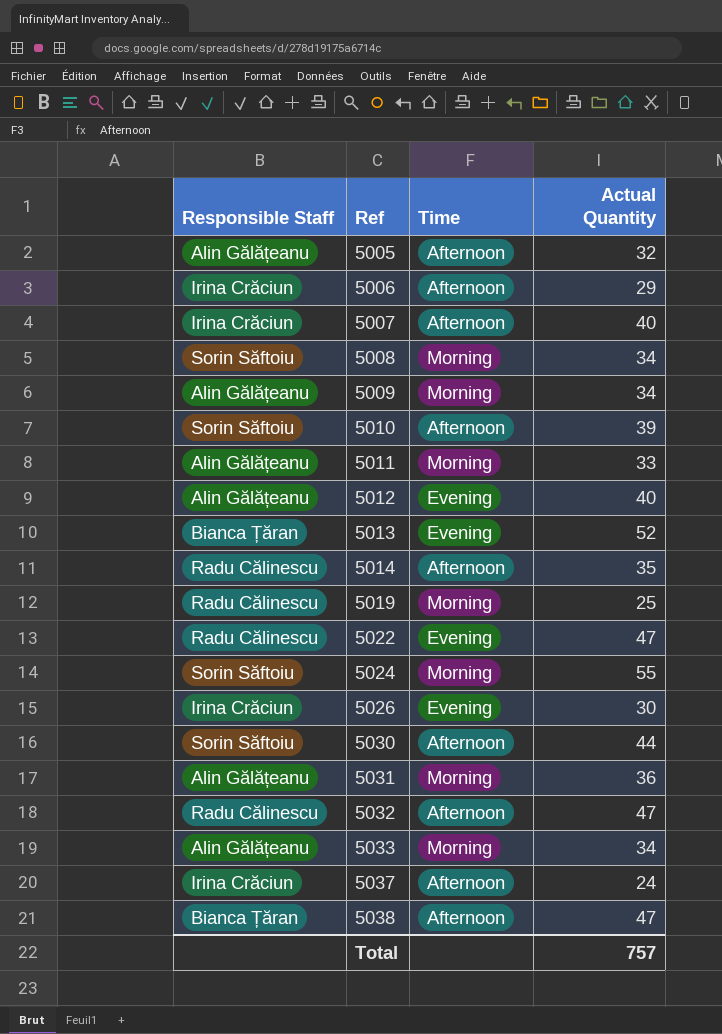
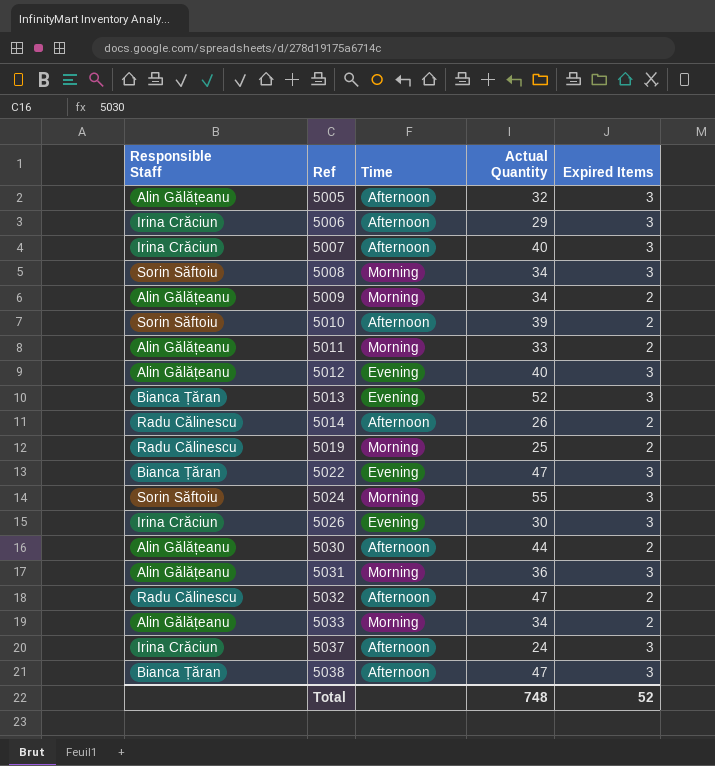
column Expired Items | position: none -> 5
5014 | Actual Quantity: 35 -> 26
5022 | Responsible Staff: Radu Călinescu -> Bianca Țăran
5030 | Responsible Staff: Sorin Săftoiu -> Alin Gălățeanu
Total | Actual Quantity: 757 -> 748

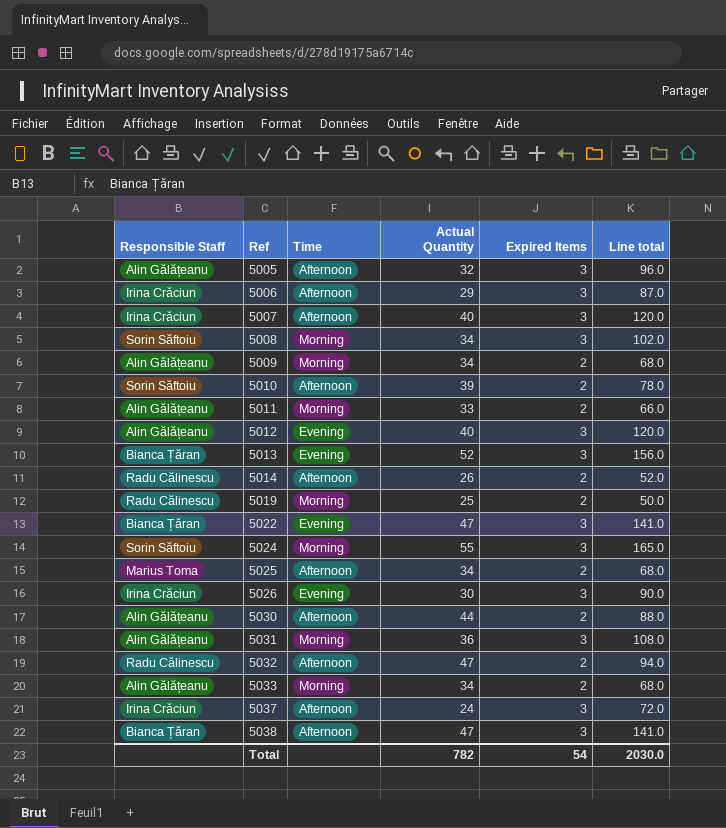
column Line total | formula: none -> [Actual Quantity] * [Expired Items]
row 5025: none -> Marius Toma | Afternoon | 34 | 2 | 68.0
Total | Actual Quantity: 748 -> 782
Total | Expired Items: 52 -> 54

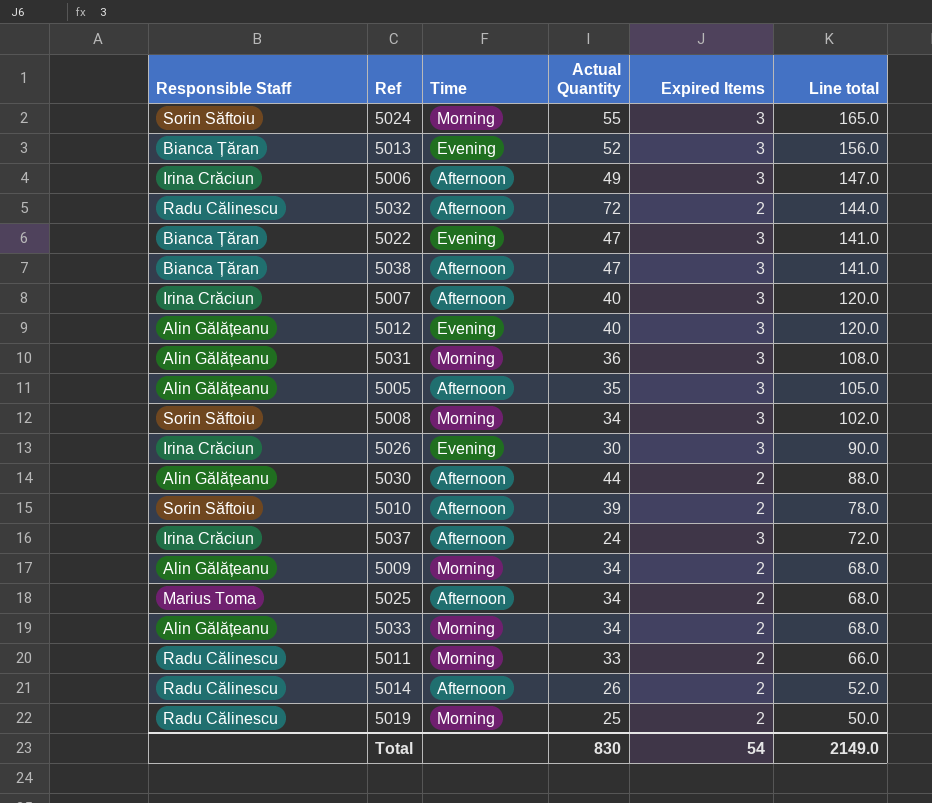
row order: Ref ascending -> Line total descending
5006 | Actual Quantity: 29 -> 49
5006 | Line total: 87.0 -> 147.0
5032 | Actual Quantity: 47 -> 72
5032 | Line total: 94.0 -> 144.0
5005 | Actual Quantity: 32 -> 35
5005 | Line total: 96.0 -> 105.0
5011 | Responsible Staff: Alin Gălățeanu -> Radu Călinescu
Total | Actual Quantity: 782 -> 830
Total | Line total: 2030.0 -> 2149.0

